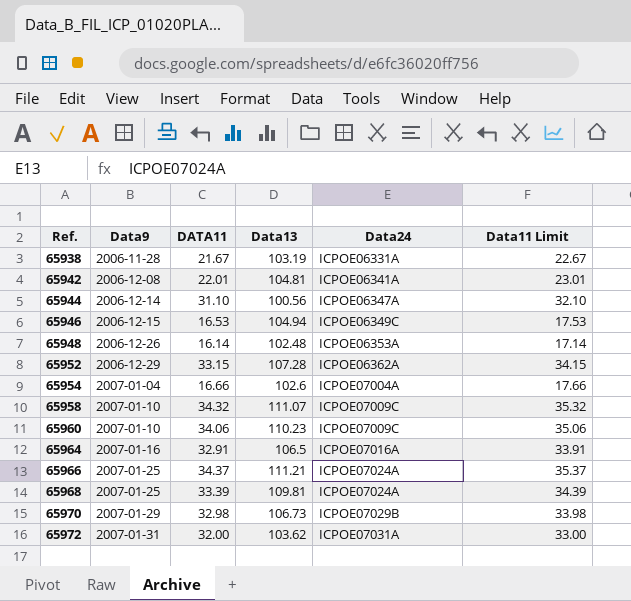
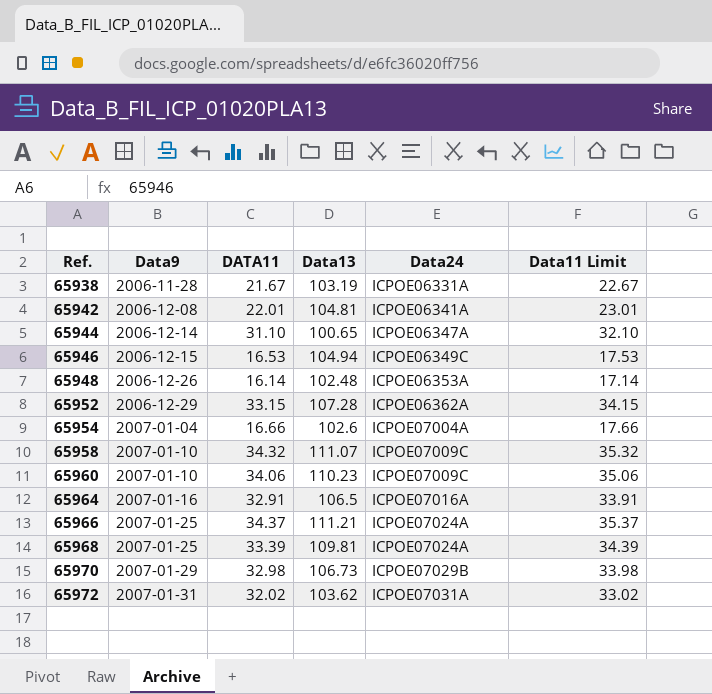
65944 | Data13: 100.56 -> 100.65
65972 | DATA11: 32.00 -> 32.02
65972 | Data11 Limit: 33.00 -> 33.02

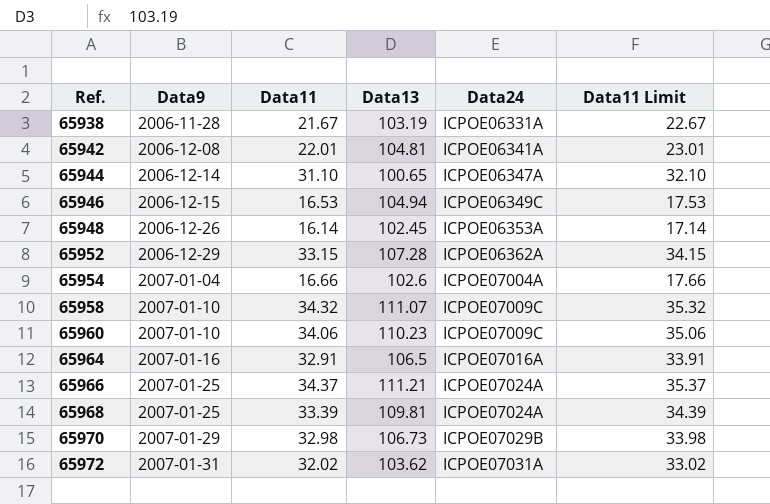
column name: DATA11 -> Data11
65948 | Data13: 102.48 -> 102.45

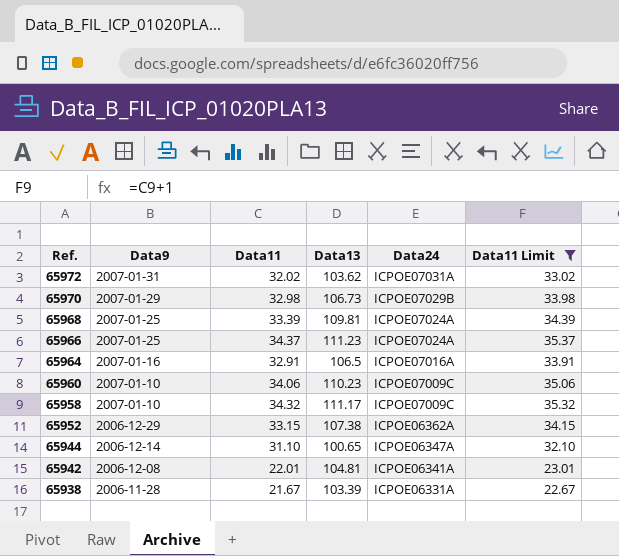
filter: none -> Data11 Limit >= 22.67
row order: Ref. ascending -> Ref. descending
65966 | Data13: 111.21 -> 111.23
65958 | Data13: 111.07 -> 111.17
65952 | Data13: 107.28 -> 107.38
65938 | Data13: 103.19 -> 103.39

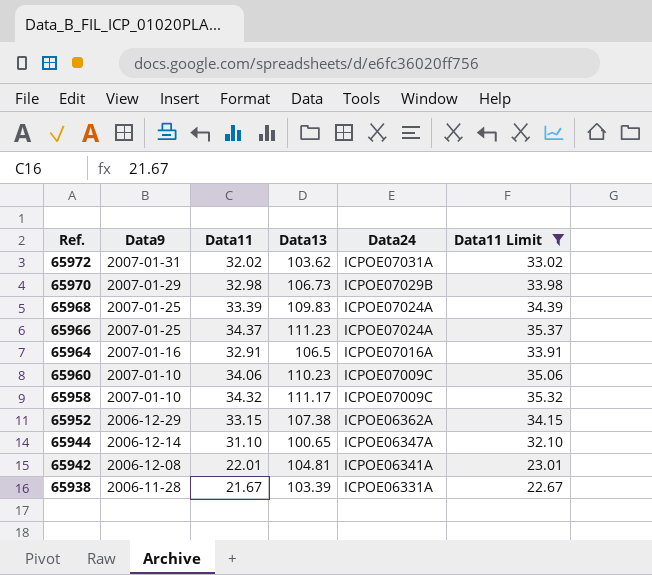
65968 | Data13: 109.81 -> 109.83

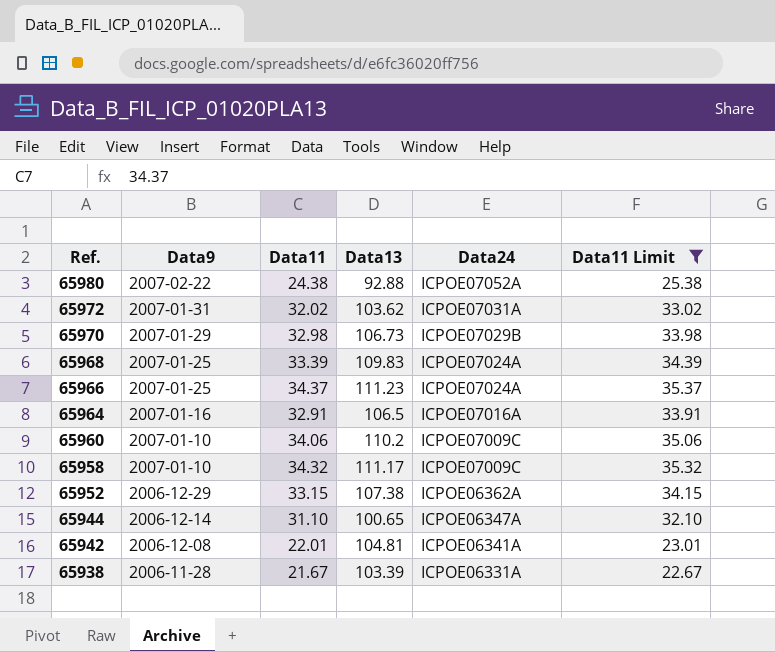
row 65980: none -> 2007-02-22 | 24.38 | 92.88 | ICPOE07052A | 25.38
65960 | Data13: 110.23 -> 110.2

